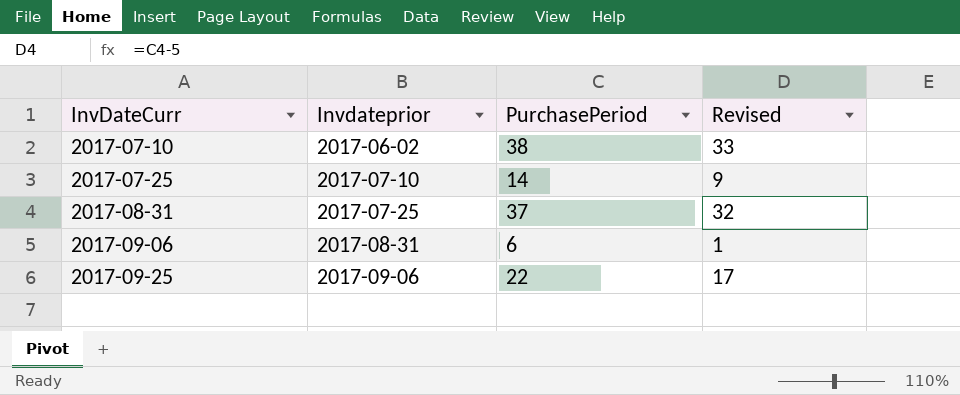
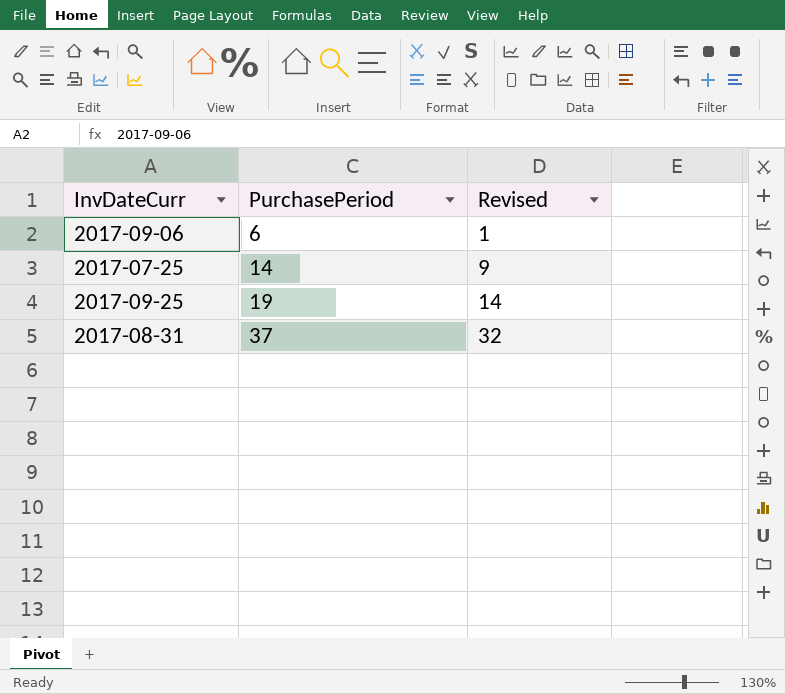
row order: InvDateCurr ascending -> PurchasePeriod ascending
column Invdateprior | position: 2 -> none
row 2017-07-10: 2017-06-02 | 38 | 33 -> none
2017-09-25 | PurchasePeriod: 22 -> 19
2017-09-25 | Revised: 17 -> 14

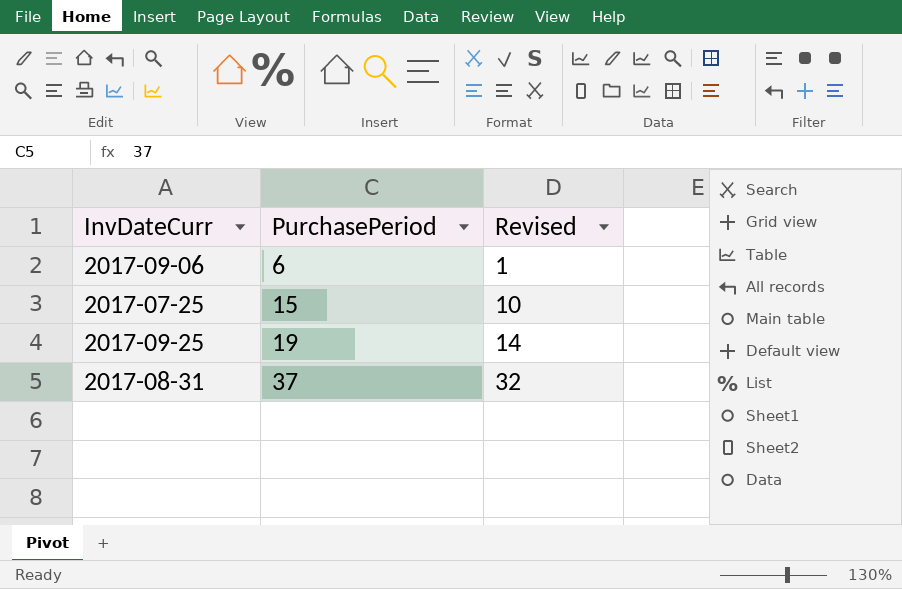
2017-07-25 | PurchasePeriod: 14 -> 15
2017-07-25 | Revised: 9 -> 10

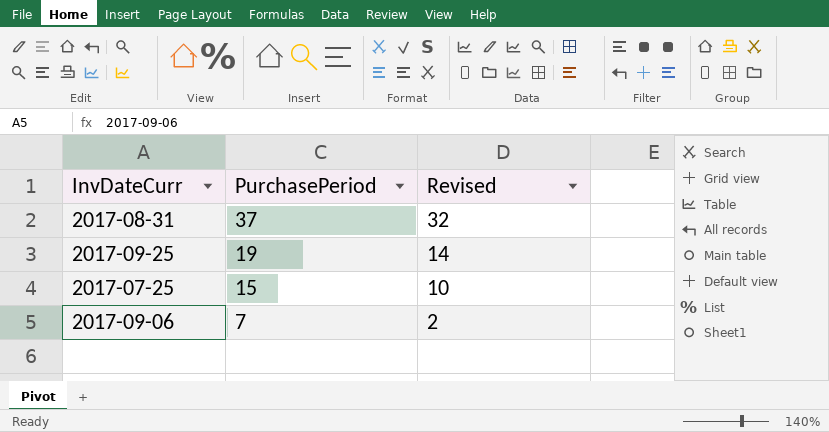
row order: PurchasePeriod ascending -> PurchasePeriod descending
2017-09-06 | PurchasePeriod: 6 -> 7
2017-09-06 | Revised: 1 -> 2

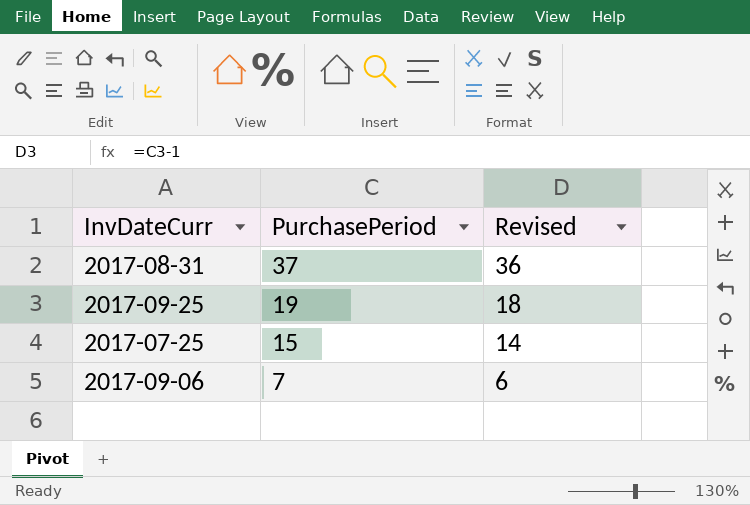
column Revised | formula: [PurchasePeriod] - 5 -> [PurchasePeriod] - 1

